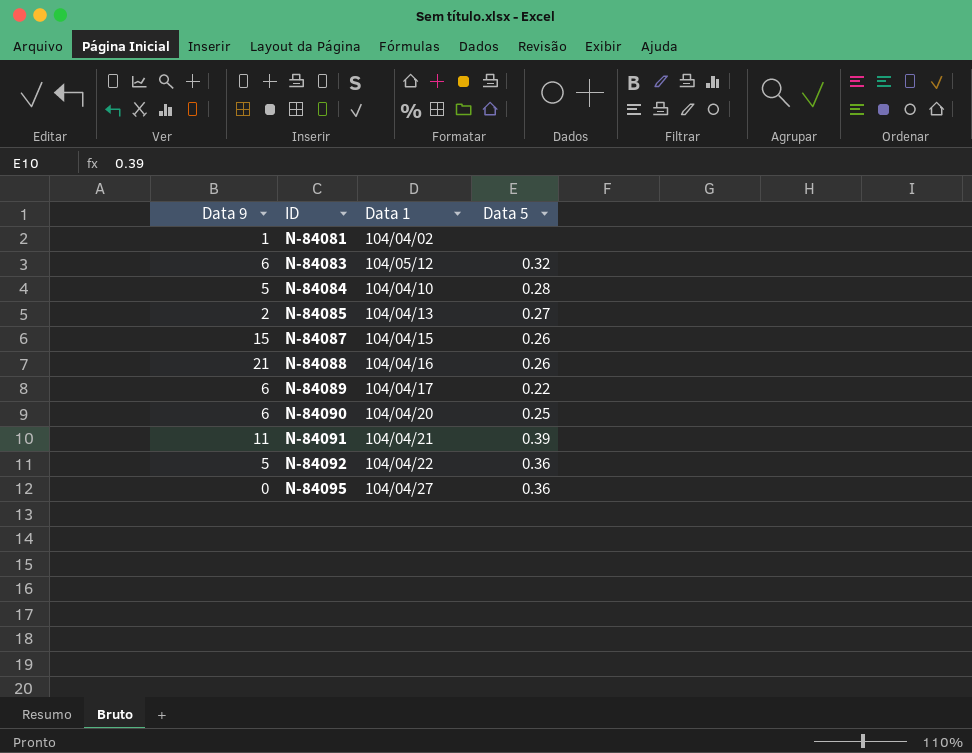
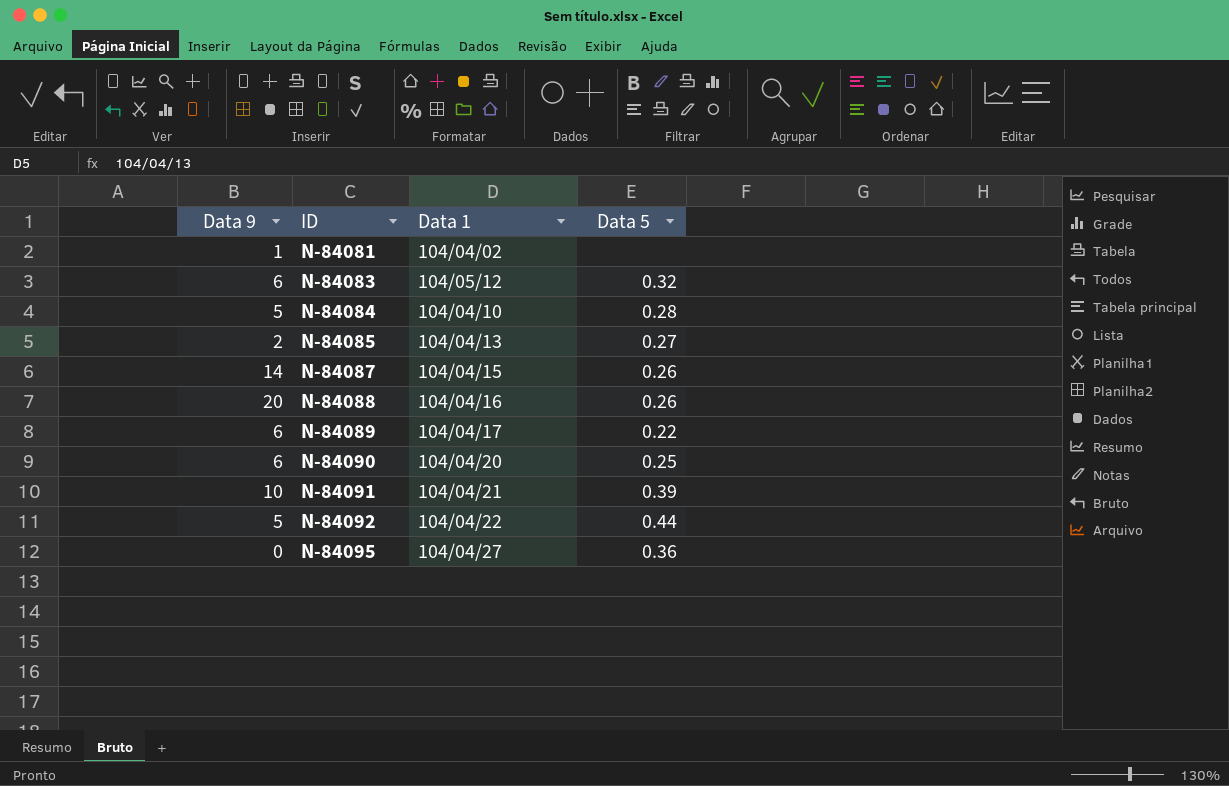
N-84087 | Data 9: 15 -> 14
N-84088 | Data 9: 21 -> 20
N-84091 | Data 9: 11 -> 10
N-84092 | Data 5: 0.36 -> 0.44

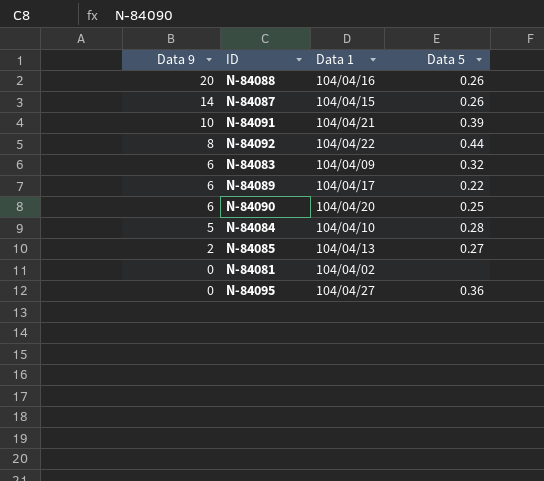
row order: ID ascending -> Data 9 descending
N-84092 | Data 9: 5 -> 8
N-84083 | Data 1: 104/05/12 -> 104/04/09
N-84081 | Data 9: 1 -> 0

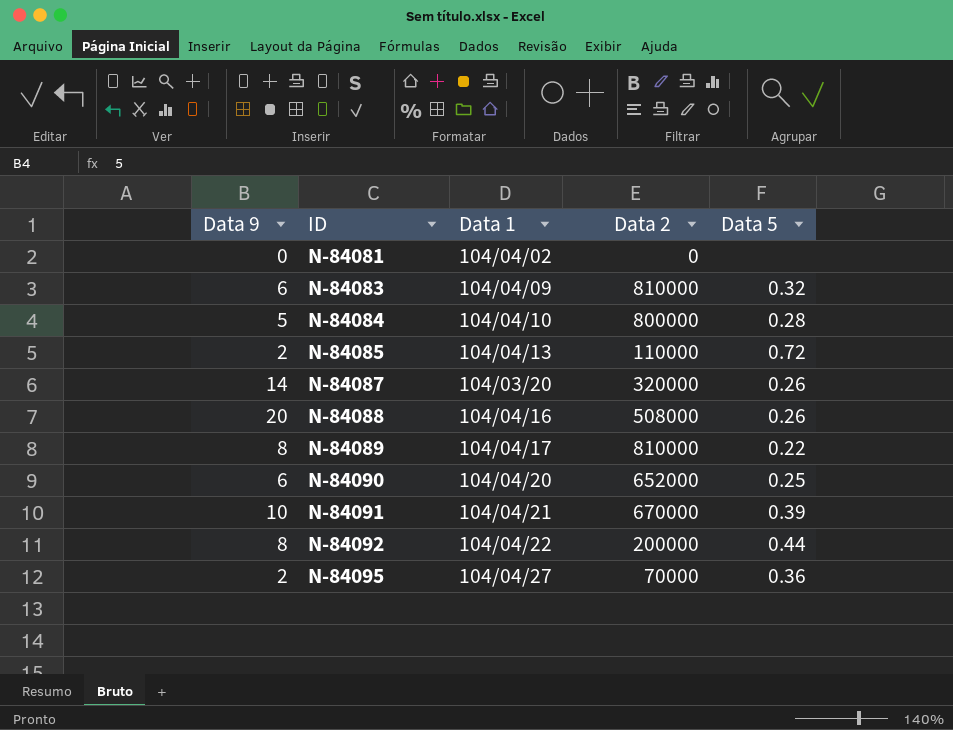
row order: Data 9 descending -> ID ascending
column Data 2 | position: none -> 4
N-84085 | Data 5: 0.27 -> 0.72
N-84087 | Data 1: 104/04/15 -> 104/03/20
N-84089 | Data 9: 6 -> 8
N-84095 | Data 9: 0 -> 2

